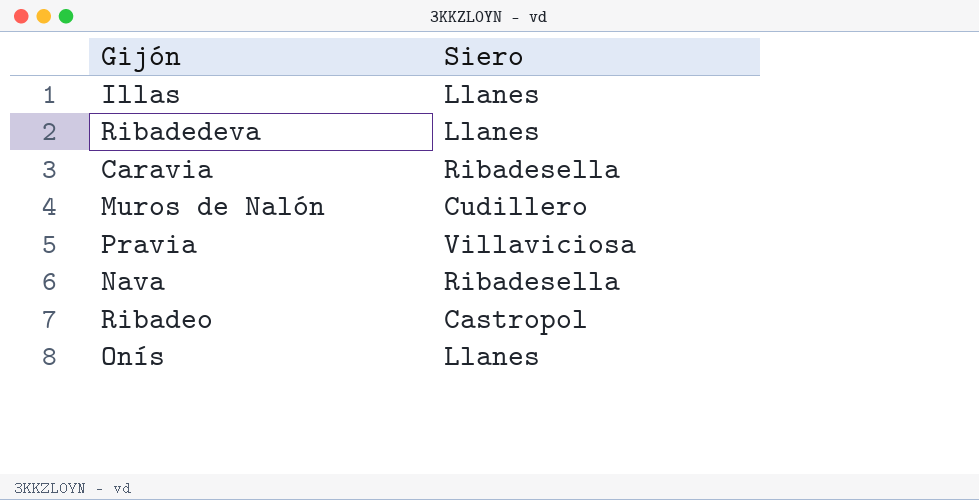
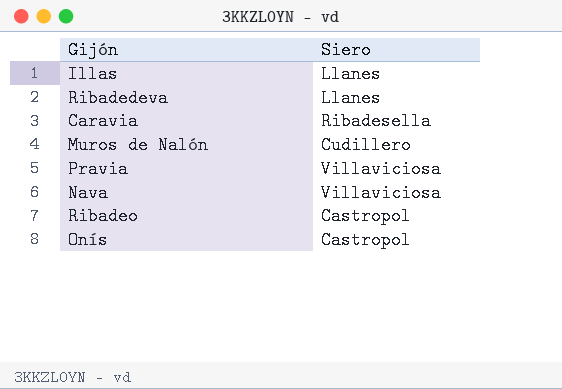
Nava | Siero: Ribadesella -> Villaviciosa
Onís | Siero: Llanes -> Castropol

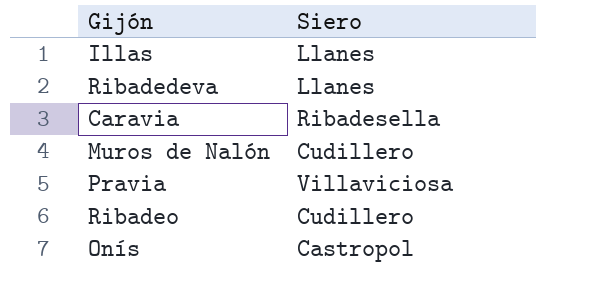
row Nava: Villaviciosa -> none
Ribadeo | Siero: Castropol -> Cudillero

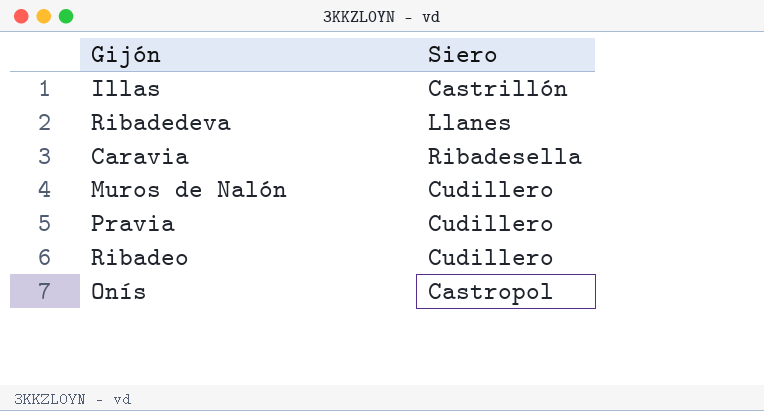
Illas | Siero: Llanes -> Castrillón
Pravia | Siero: Villaviciosa -> Cudillero

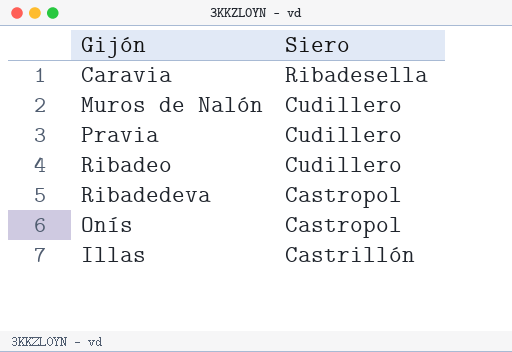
row order: none -> Siero descending
Ribadedeva | Siero: Llanes -> Castropol

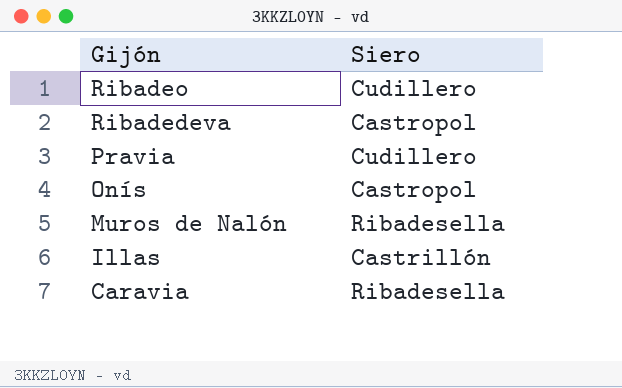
row order: Siero descending -> Gijón descending
Muros de Nalón | Siero: Cudillero -> Ribadesella

